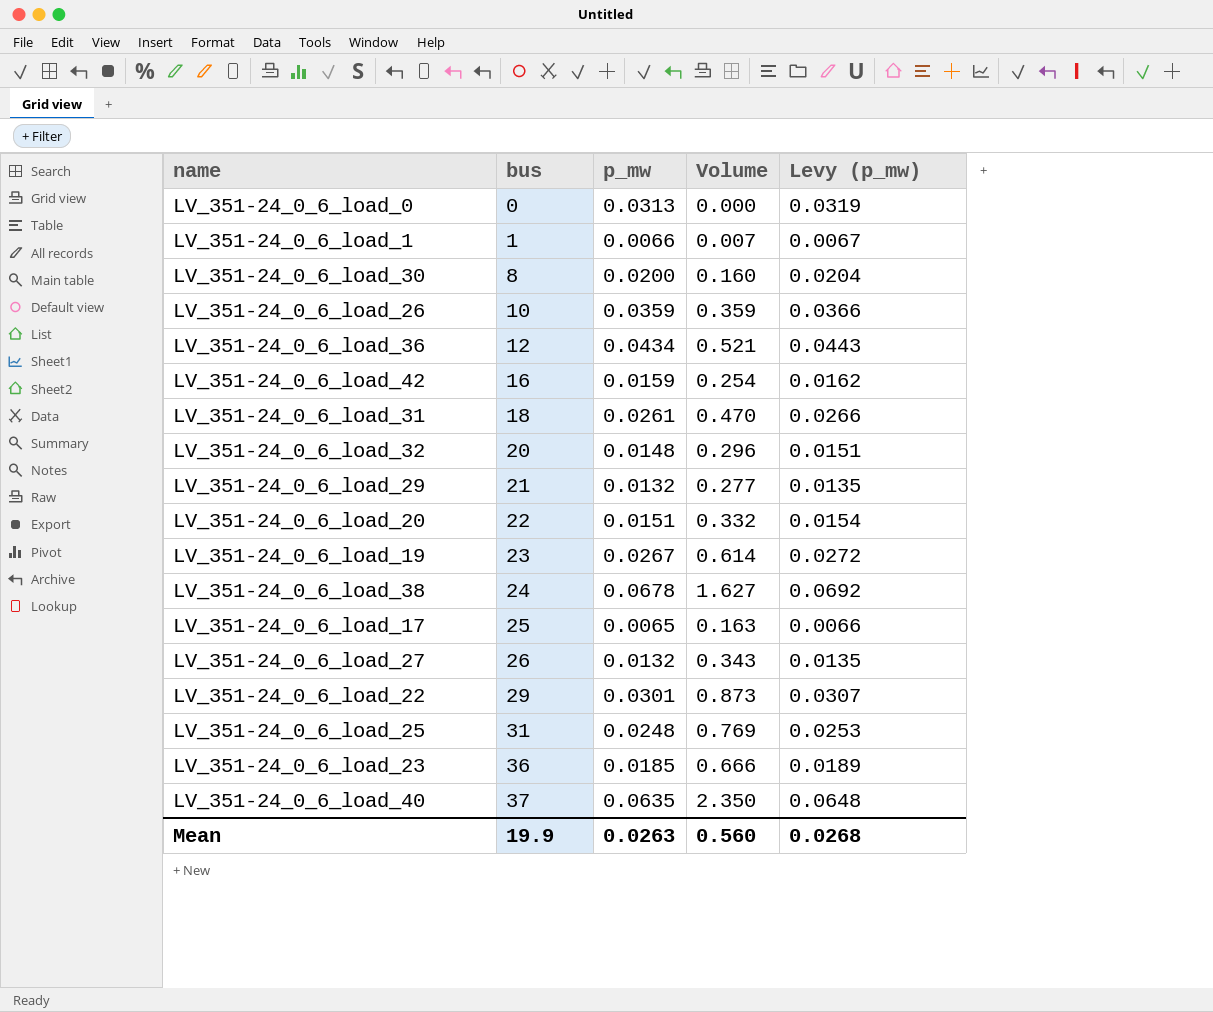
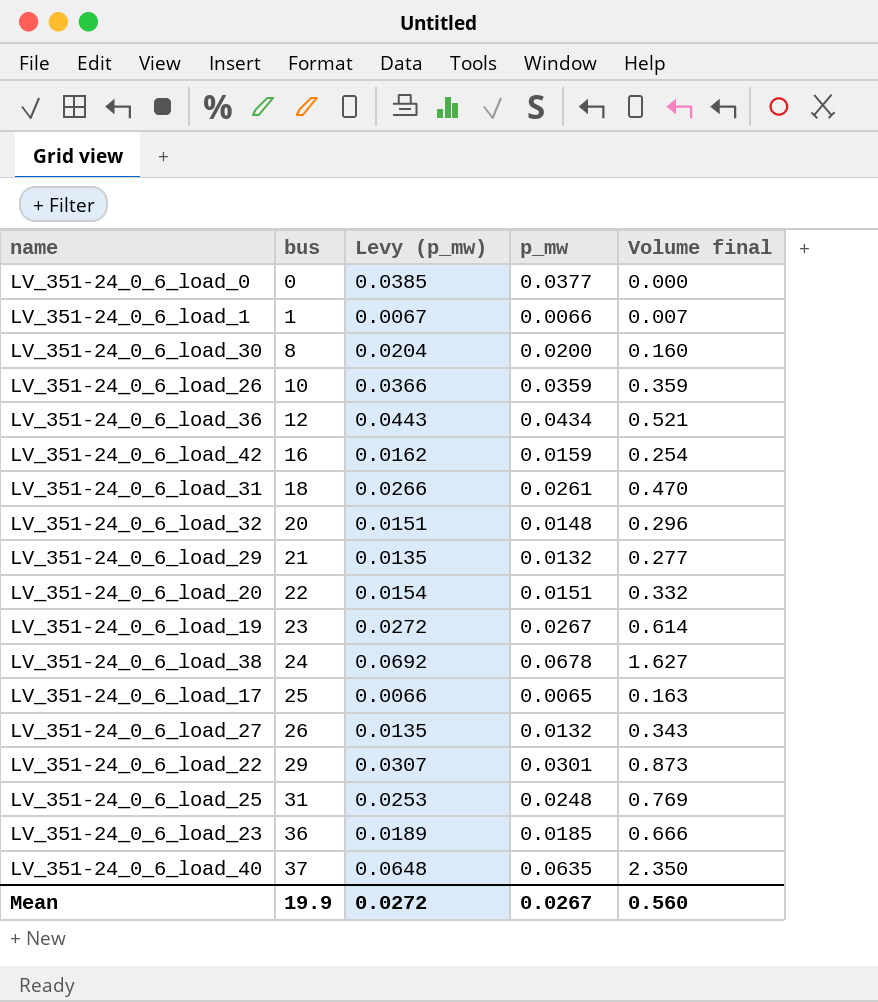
column Levy (p_mw) | position: 5 -> 3
column name: Volume -> Volume final
LV_351-24_0_6_load_0 | Levy (p_mw): 0.0319 -> 0.0385
LV_351-24_0_6_load_0 | p_mw: 0.0313 -> 0.0377
Mean | Levy (p_mw): 0.0268 -> 0.0272
Mean | p_mw: 0.0263 -> 0.0267

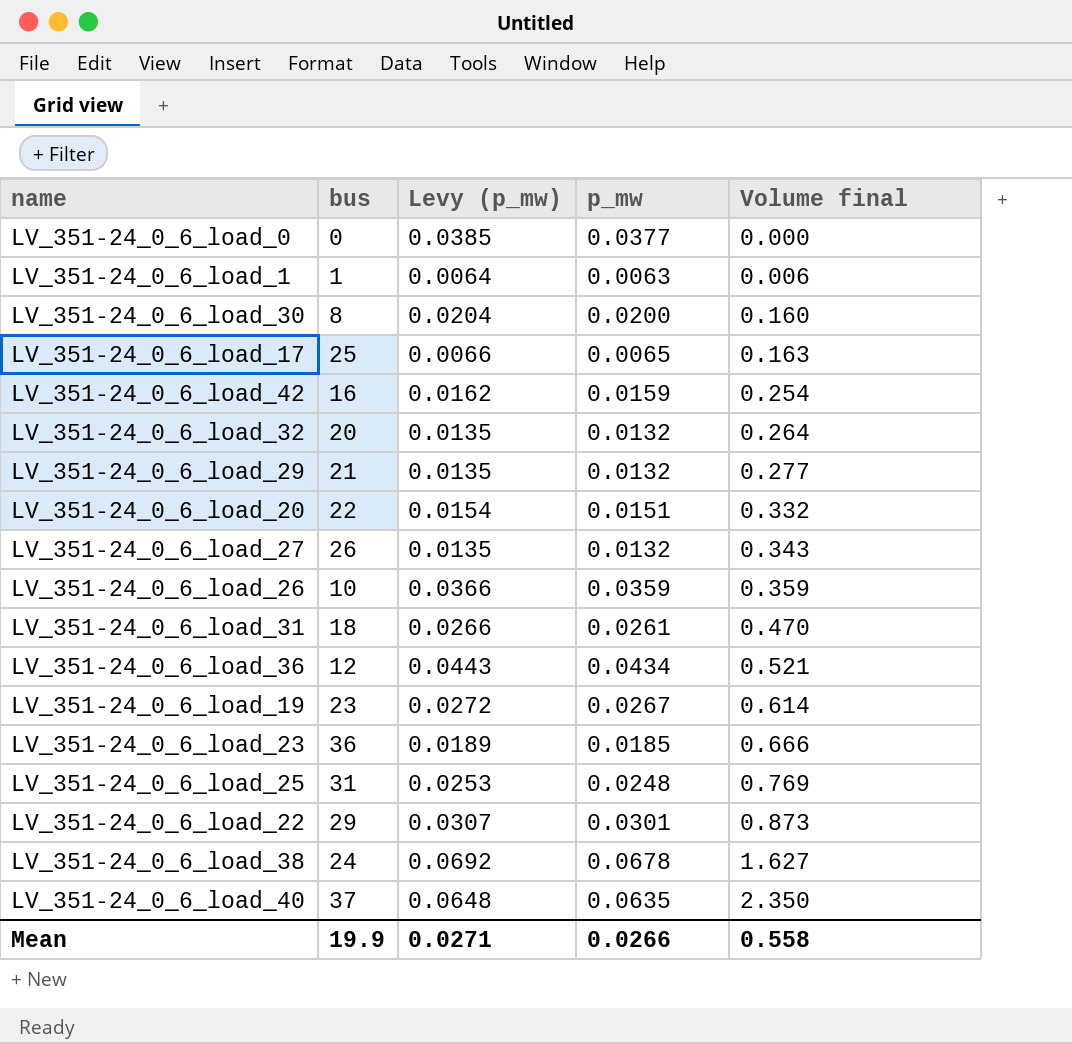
row order: bus ascending -> Volume final ascending
LV_351-24_0_6_load_1 | Levy (p_mw): 0.0067 -> 0.0064
LV_351-24_0_6_load_1 | p_mw: 0.0066 -> 0.0063
LV_351-24_0_6_load_1 | Volume final: 0.007 -> 0.006
LV_351-24_0_6_load_32 | Levy (p_mw): 0.0151 -> 0.0135
LV_351-24_0_6_load_32 | p_mw: 0.0148 -> 0.0132
LV_351-24_0_6_load_32 | Volume final: 0.296 -> 0.264
Mean | Levy (p_mw): 0.0272 -> 0.0271
Mean | p_mw: 0.0267 -> 0.0266
Mean | Volume final: 0.560 -> 0.558

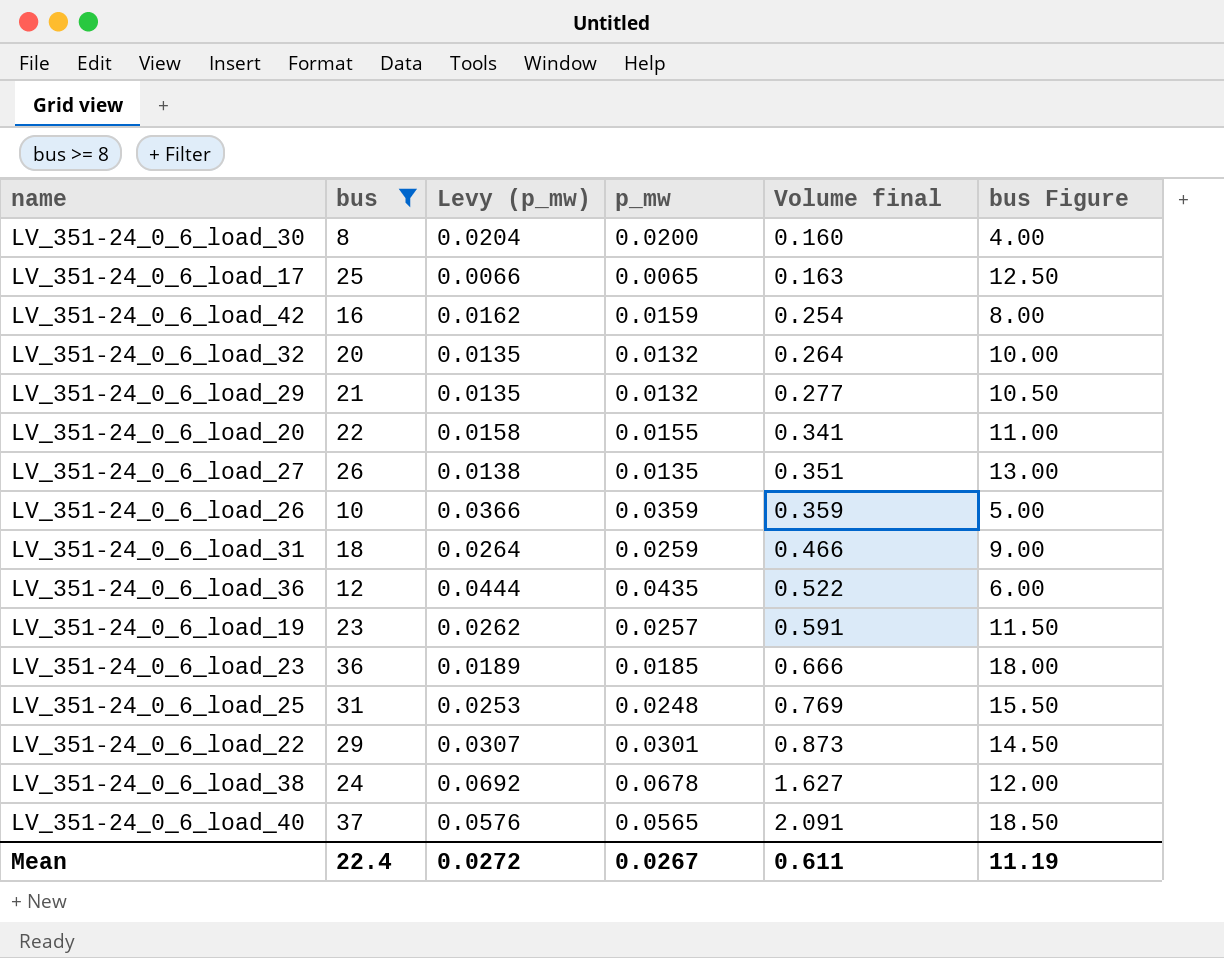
filter: none -> bus >= 8
column bus Figure | formula: none -> [bus] * 0.5
LV_351-24_0_6_load_20 | Levy (p_mw): 0.0154 -> 0.0158
LV_351-24_0_6_load_20 | p_mw: 0.0151 -> 0.0155
LV_351-24_0_6_load_20 | Volume final: 0.332 -> 0.341
LV_351-24_0_6_load_27 | Levy (p_mw): 0.0135 -> 0.0138
LV_351-24_0_6_load_27 | p_mw: 0.0132 -> 0.0135
LV_351-24_0_6_load_27 | Volume final: 0.343 -> 0.351
LV_351-24_0_6_load_31 | Levy (p_mw): 0.0266 -> 0.0264
LV_351-24_0_6_load_31 | p_mw: 0.0261 -> 0.0259
LV_351-24_0_6_load_31 | Volume final: 0.470 -> 0.466
LV_351-24_0_6_load_36 | Levy (p_mw): 0.0443 -> 0.0444
LV_351-24_0_6_load_36 | p_mw: 0.0434 -> 0.0435
LV_351-24_0_6_load_36 | Volume final: 0.521 -> 0.522
LV_351-24_0_6_load_19 | Levy (p_mw): 0.0272 -> 0.0262
LV_351-24_0_6_load_19 | p_mw: 0.0267 -> 0.0257
LV_351-24_0_6_load_19 | Volume final: 0.614 -> 0.591
LV_351-24_0_6_load_40 | Levy (p_mw): 0.0648 -> 0.0576
LV_351-24_0_6_load_40 | p_mw: 0.0635 -> 0.0565
LV_351-24_0_6_load_40 | Volume final: 2.350 -> 2.091
Mean | bus: 19.9 -> 22.4
Mean | Levy (p_mw): 0.0271 -> 0.0272
Mean | p_mw: 0.0266 -> 0.0267
Mean | Volume final: 0.558 -> 0.611

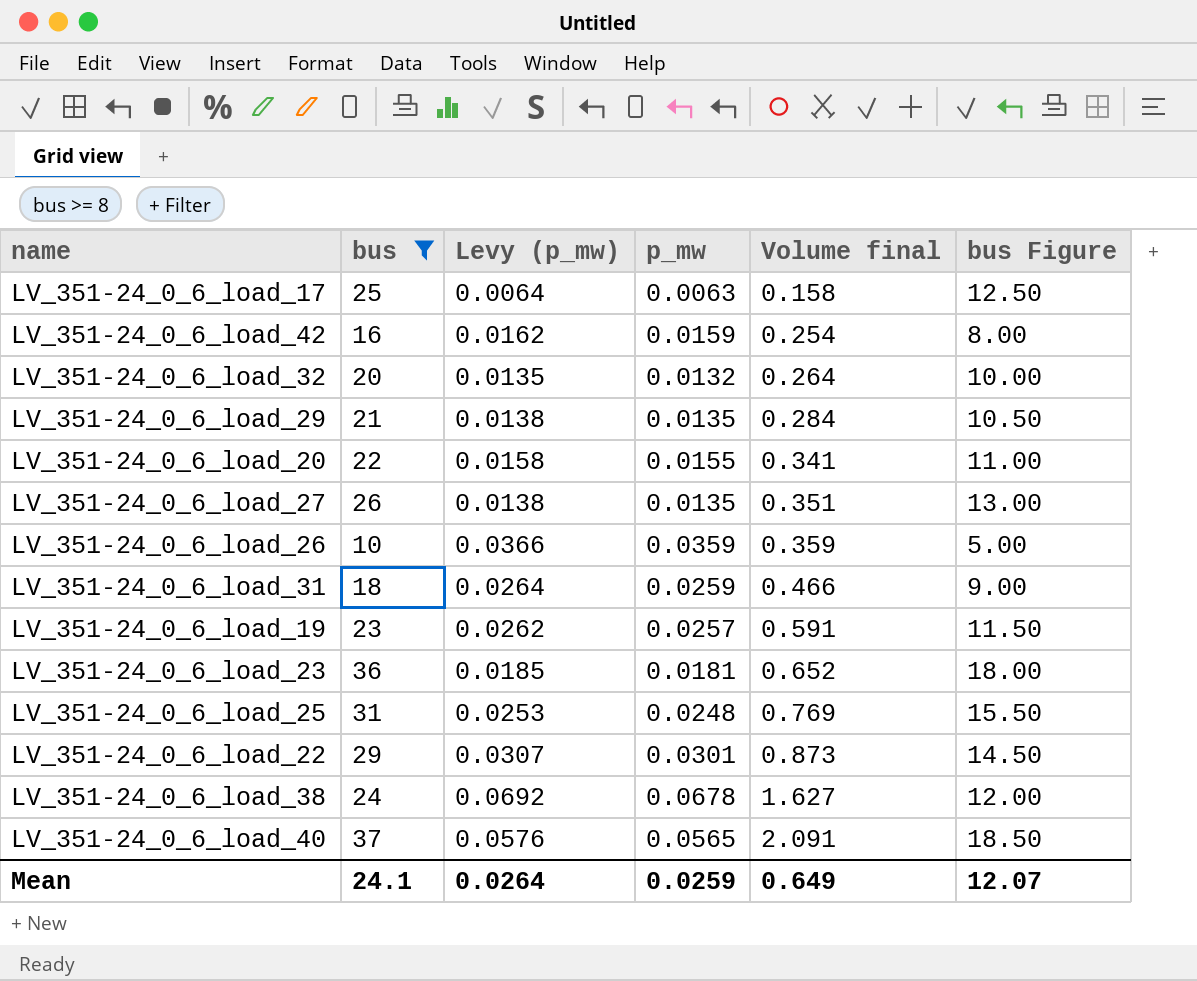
row LV_351-24_0_6_load_30: 8 | 0.0204 | 0.0200 | 0.160 | 4.00 -> none
row LV_351-24_0_6_load_36: 12 | 0.0444 | 0.0435 | 0.522 | 6.00 -> none
LV_351-24_0_6_load_17 | Levy (p_mw): 0.0066 -> 0.0064
LV_351-24_0_6_load_17 | p_mw: 0.0065 -> 0.0063
LV_351-24_0_6_load_17 | Volume final: 0.163 -> 0.158
LV_351-24_0_6_load_29 | Levy (p_mw): 0.0135 -> 0.0138
LV_351-24_0_6_load_29 | p_mw: 0.0132 -> 0.0135
LV_351-24_0_6_load_29 | Volume final: 0.277 -> 0.284
LV_351-24_0_6_load_23 | Levy (p_mw): 0.0189 -> 0.0185
LV_351-24_0_6_load_23 | p_mw: 0.0185 -> 0.0181
LV_351-24_0_6_load_23 | Volume final: 0.666 -> 0.652
Mean | bus: 22.4 -> 24.1
Mean | Levy (p_mw): 0.0272 -> 0.0264
Mean | p_mw: 0.0267 -> 0.0259
Mean | Volume final: 0.611 -> 0.649
Mean | bus Figure: 11.19 -> 12.07

